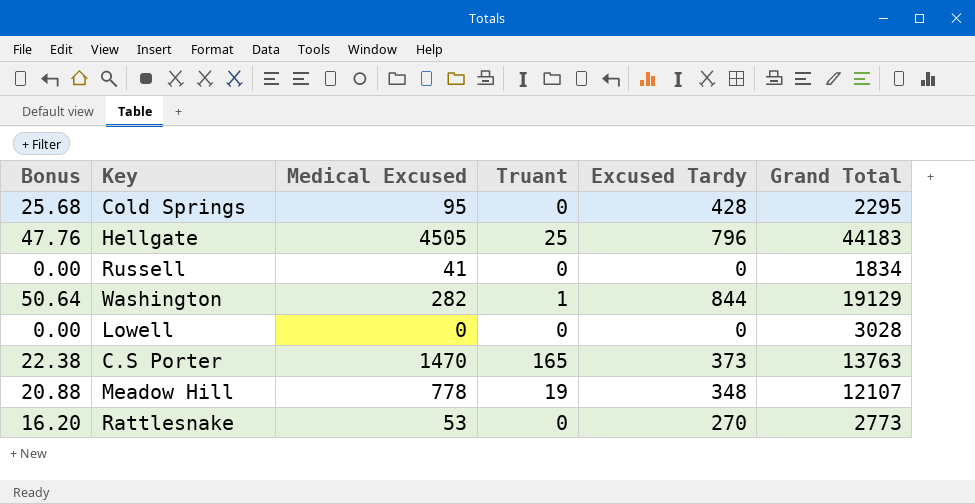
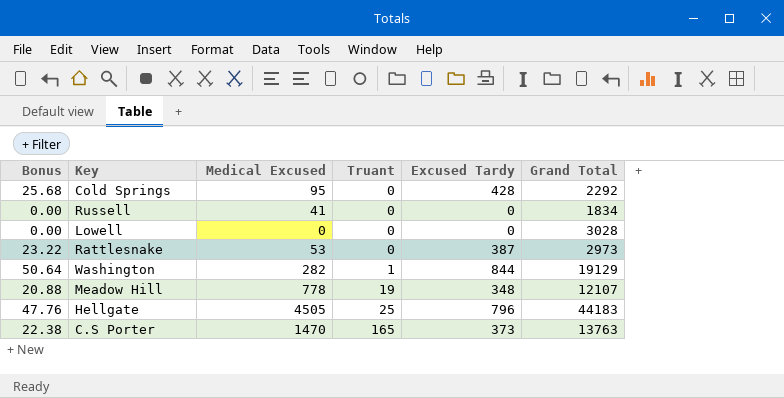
row order: none -> Truant ascending
Cold Springs | Grand Total: 2295 -> 2292
Rattlesnake | Bonus: 16.20 -> 23.22
Rattlesnake | Excused Tardy: 270 -> 387
Rattlesnake | Grand Total: 2773 -> 2973

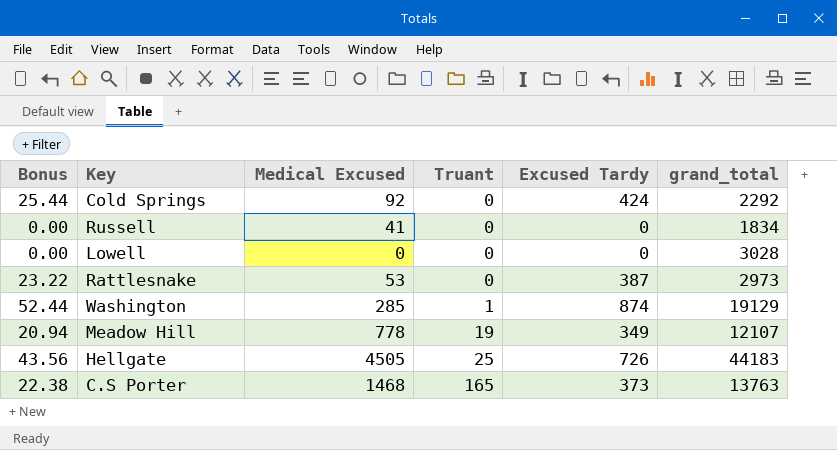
column name: Grand Total -> grand_total
Cold Springs | Bonus: 25.68 -> 25.44
Cold Springs | Medical Excused: 95 -> 92
Cold Springs | Excused Tardy: 428 -> 424
Washington | Bonus: 50.64 -> 52.44
Washington | Medical Excused: 282 -> 285
Washington | Excused Tardy: 844 -> 874
Meadow Hill | Bonus: 20.88 -> 20.94
Meadow Hill | Excused Tardy: 348 -> 349
Hellgate | Bonus: 47.76 -> 43.56
Hellgate | Excused Tardy: 796 -> 726
C.S Porter | Medical Excused: 1470 -> 1468

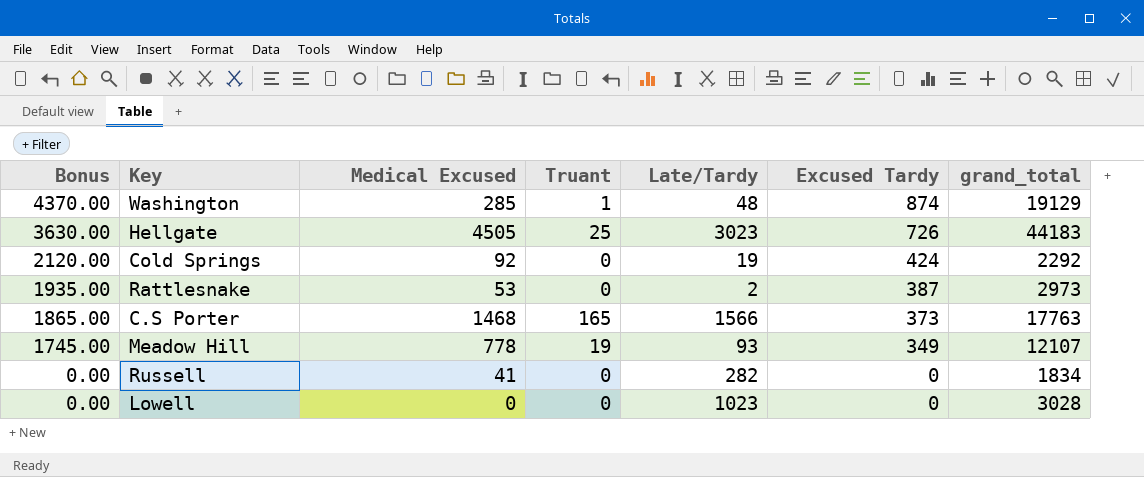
row order: Truant ascending -> Bonus descending
column Bonus | formula: [Excused Tardy] * 0.06 -> [Excused Tardy] * 5
column Late/Tardy | position: none -> 5
C.S Porter | grand_total: 13763 -> 17763

